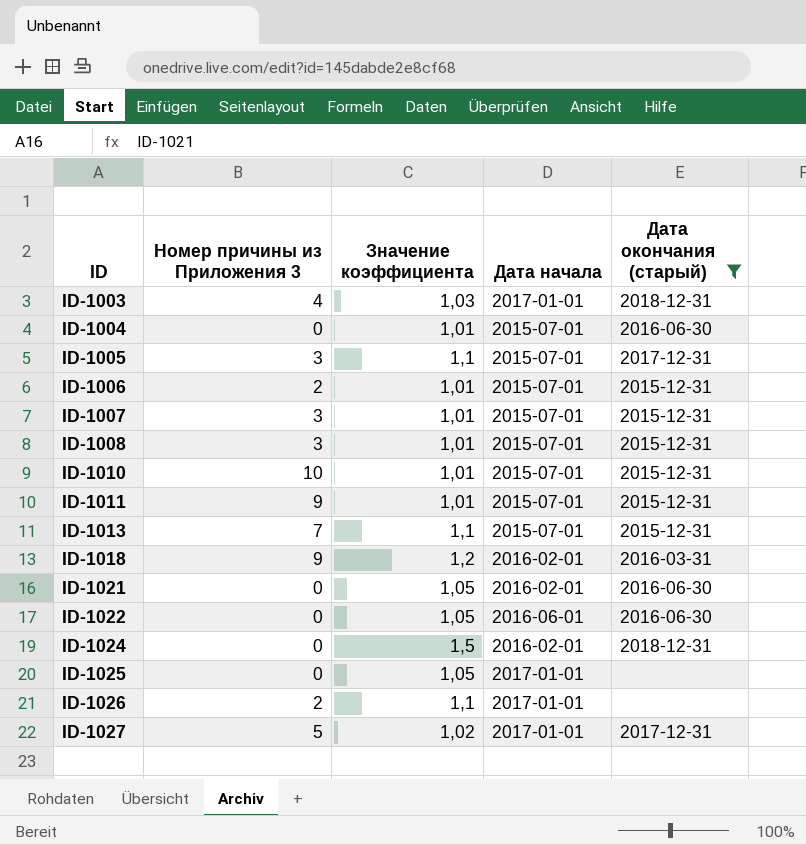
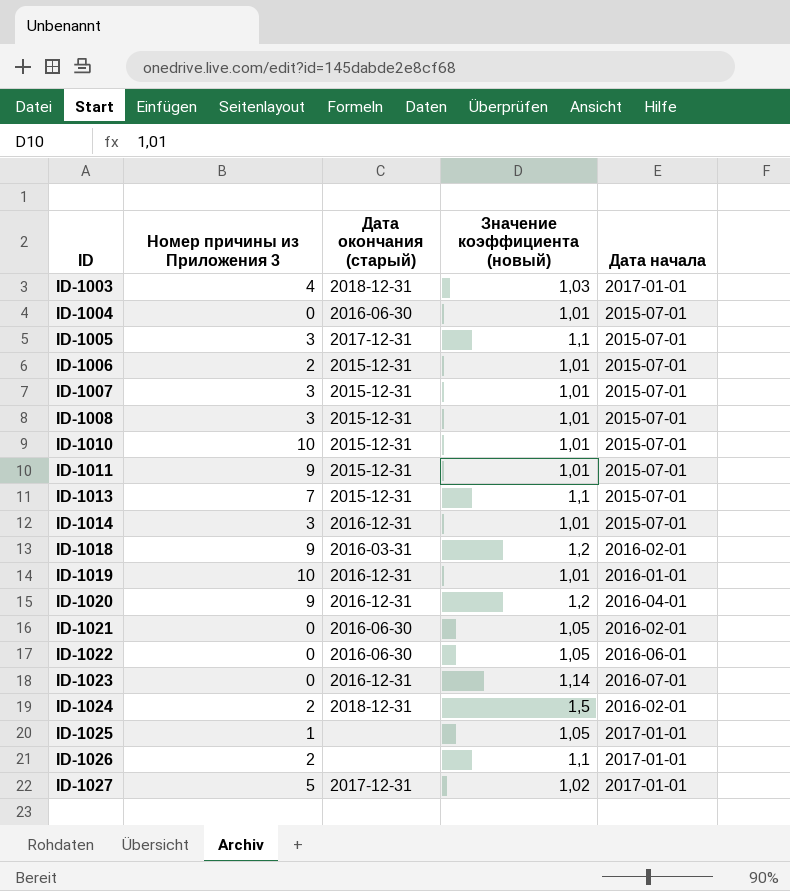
filter: Дата окончания (старый) != 2016-12-31 -> none
column Дата окончания (старый) | position: 5 -> 3
column name: Значение коэффициента -> Значение коэффициента (новый)
ID-1024 | Номер причины из Приложения 3: 0 -> 2
ID-1025 | Номер причины из Приложения 3: 0 -> 1

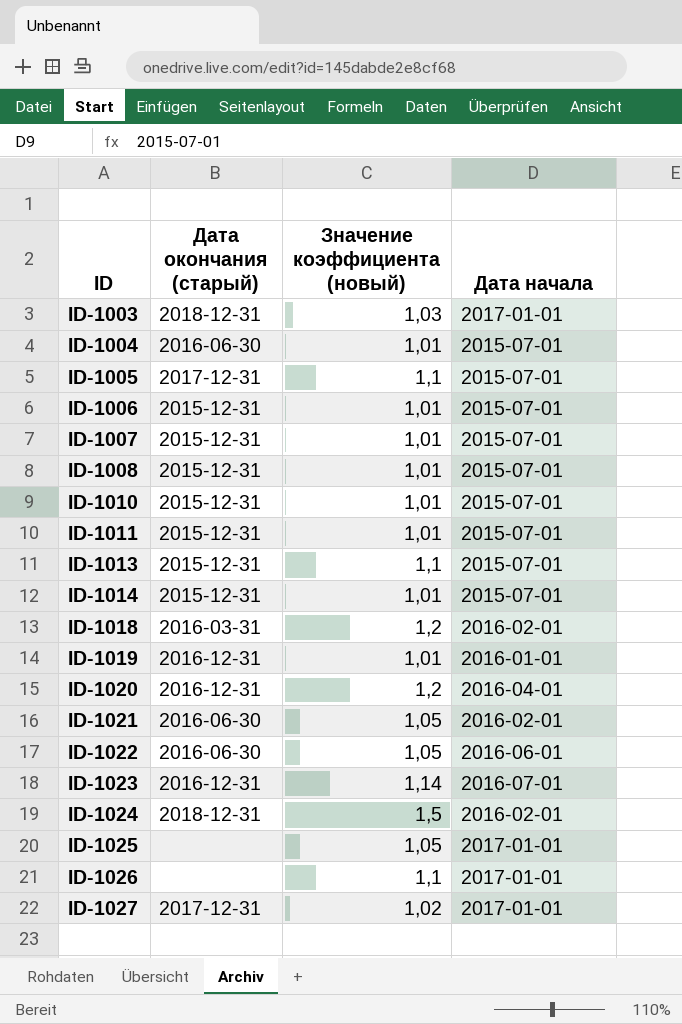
column Номер причины из Приложения 3 | position: 2 -> none
ID-1014 | Дата окончания (старый): 2016-12-31 -> 2015-12-31

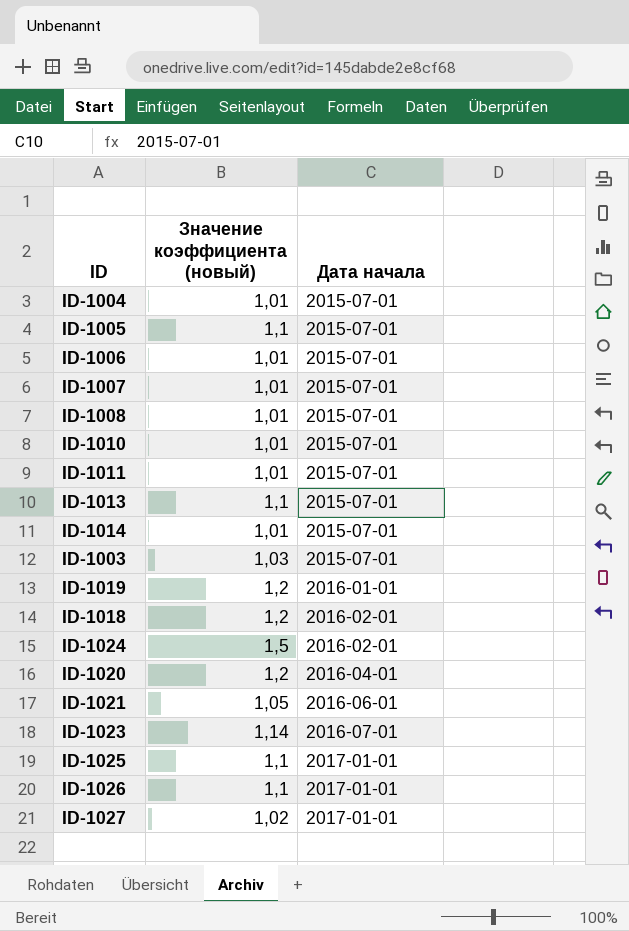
row order: ID ascending -> Дата начала ascending
column Дата окончания (старый) | position: 2 -> none
row ID-1022: 2016-06-30 | 1,05 | 2016-06-01 -> none
ID-1003 | Дата начала: 2017-01-01 -> 2015-07-01
ID-1019 | Значение коэффициента (новый): 1,01 -> 1,2
ID-1021 | Дата начала: 2016-02-01 -> 2016-06-01
ID-1025 | Значение коэффициента (новый): 1,05 -> 1,1

